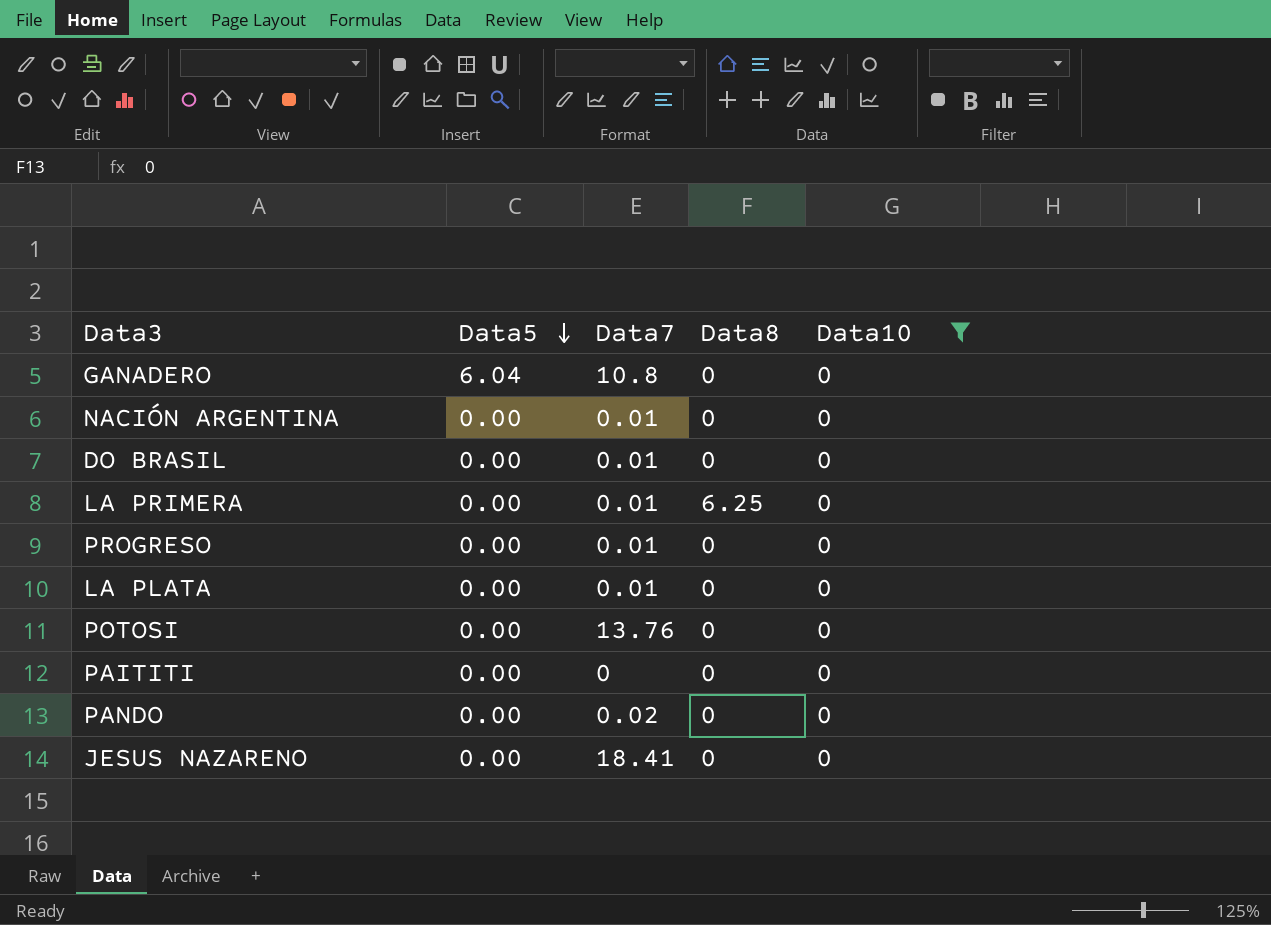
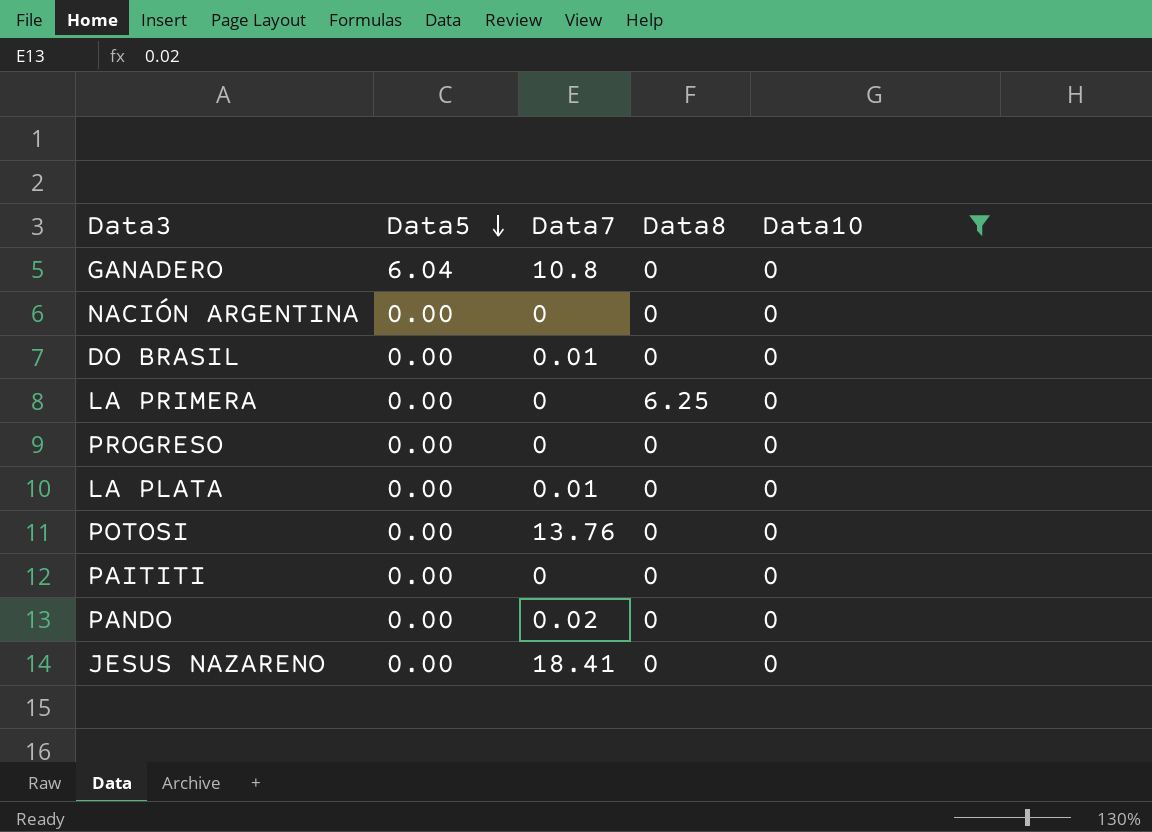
NACIÓN ARGENTINA | Data7: 0.01 -> 0
LA PRIMERA | Data7: 0.01 -> 0
PROGRESO | Data7: 0.01 -> 0

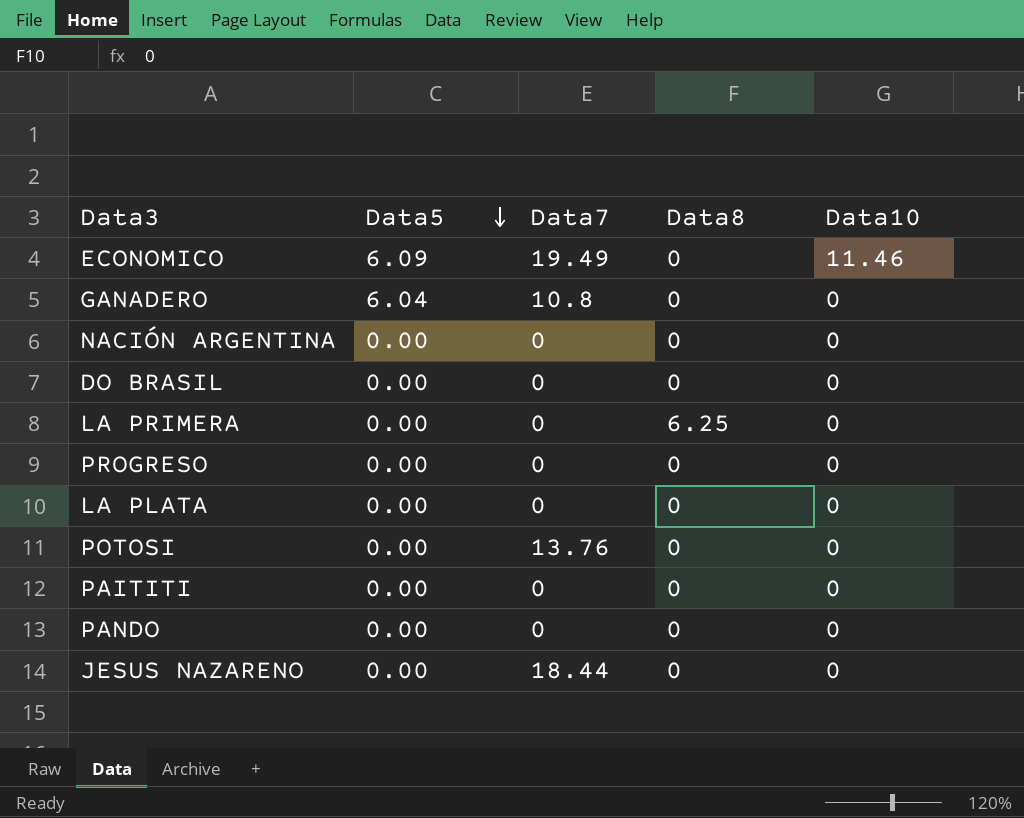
filter: Data10 = 0 -> none
DO BRASIL | Data7: 0.01 -> 0
LA PLATA | Data7: 0.01 -> 0
PANDO | Data7: 0.02 -> 0
JESUS NAZARENO | Data7: 18.41 -> 18.44

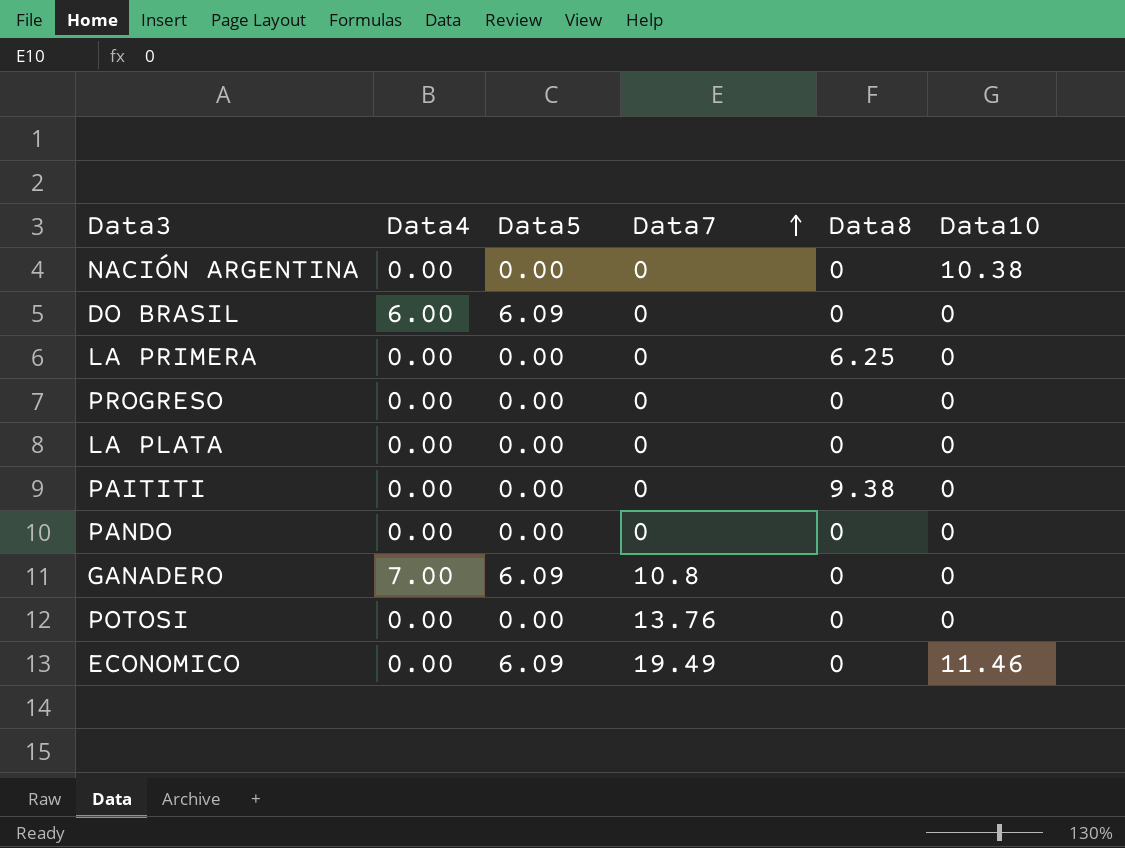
row order: Data5 descending -> Data7 ascending
column Data4 | position: none -> 2
row JESUS NAZARENO: 0.00 | 18.44 | 0 | 0 -> none
NACIÓN ARGENTINA | Data10: 0 -> 10.38
DO BRASIL | Data5: 0.00 -> 6.09
PAITITI | Data8: 0 -> 9.38
GANADERO | Data5: 6.04 -> 6.09

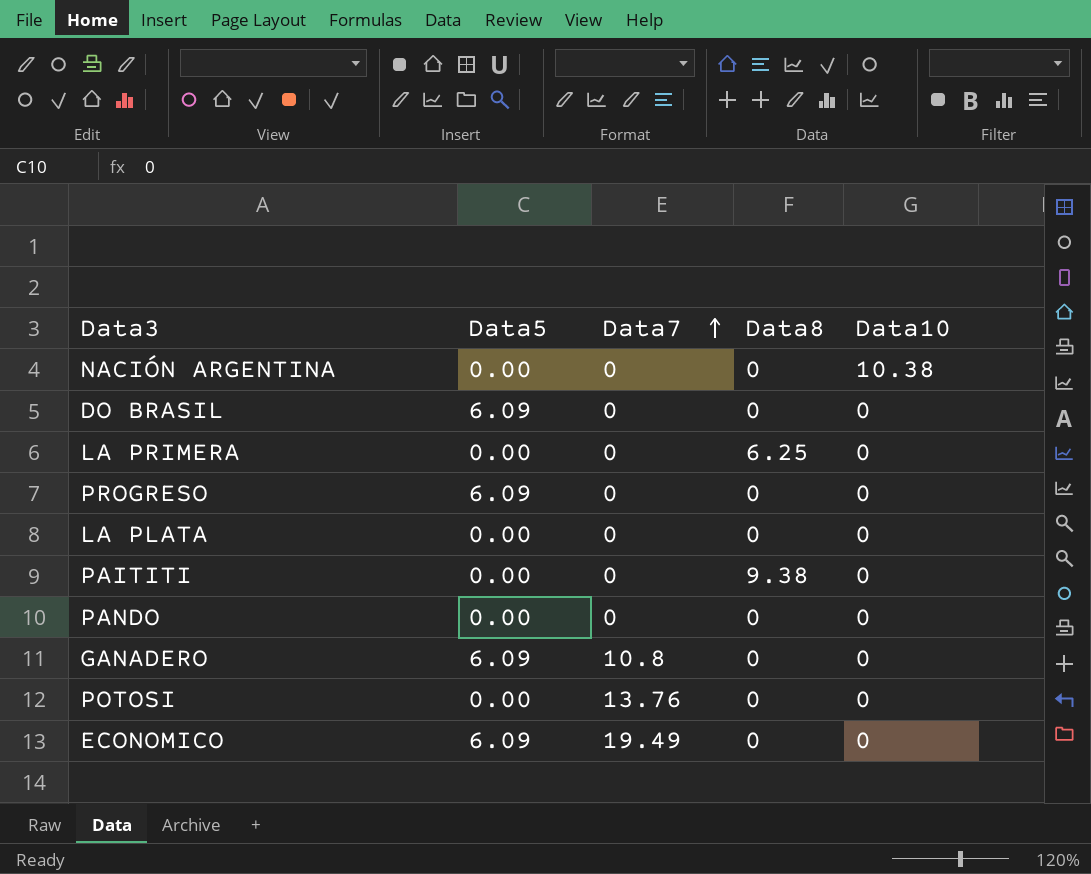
column Data4 | position: 2 -> none
PROGRESO | Data5: 0.00 -> 6.09
ECONOMICO | Data10: 11.46 -> 0

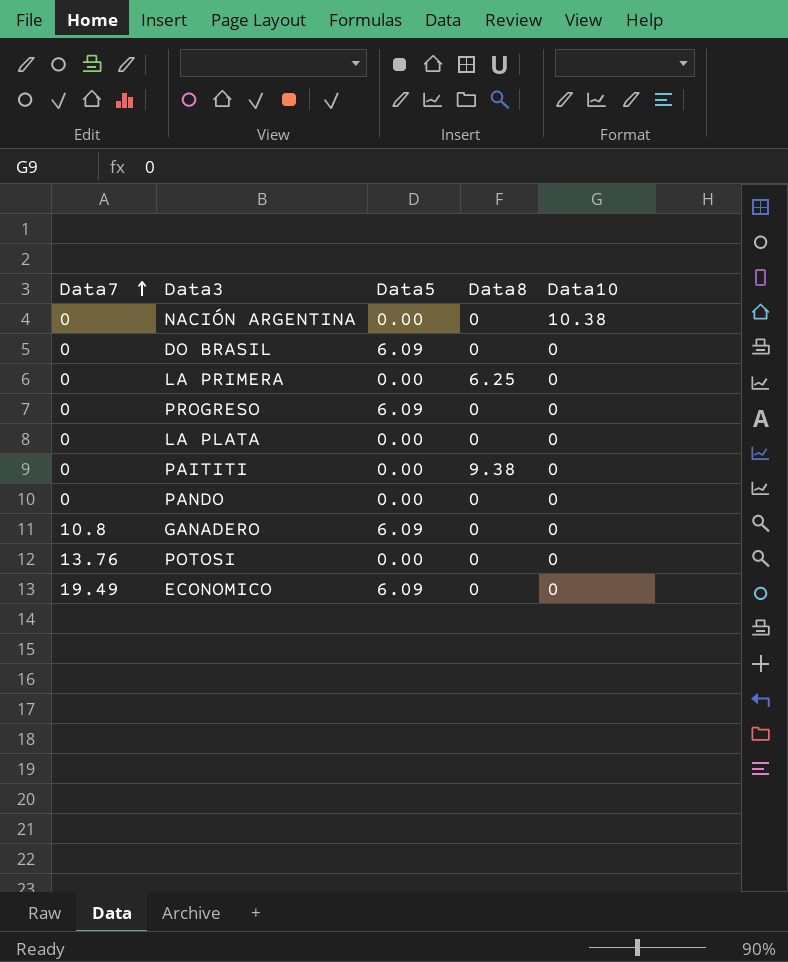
column Data7 | position: 3 -> 1

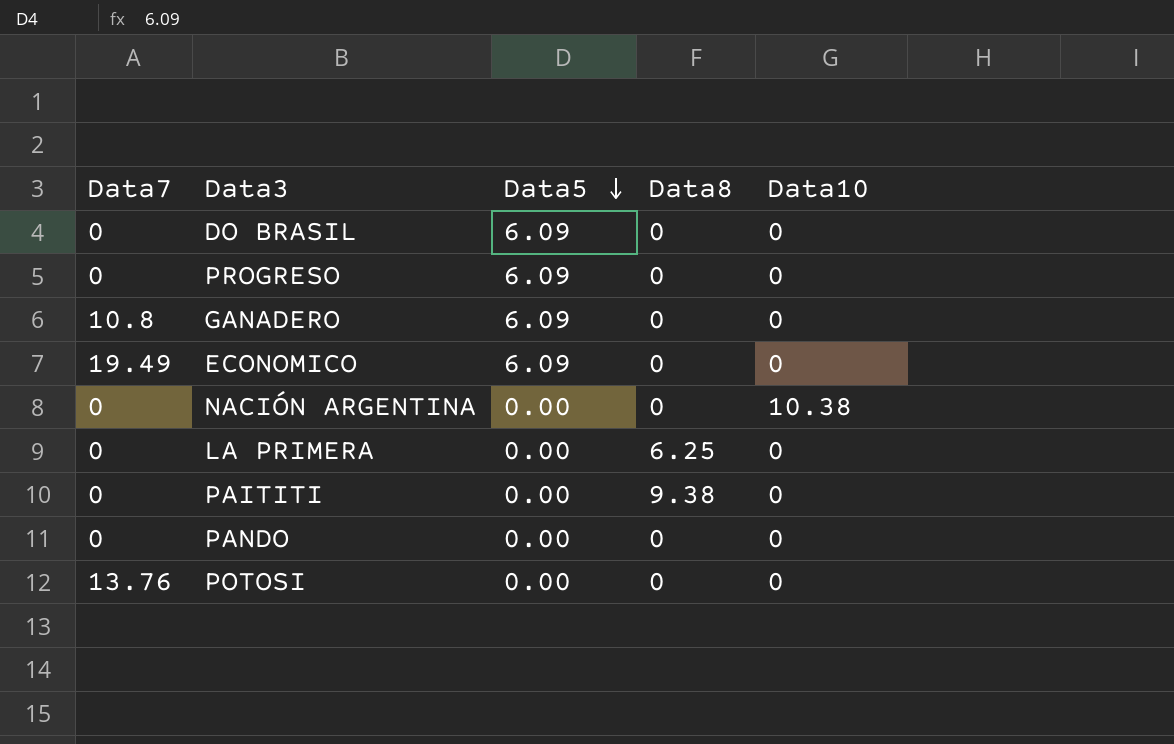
row order: Data7 ascending -> Data5 descending
row LA PLATA: 0 | 0.00 | 0 | 0 -> none

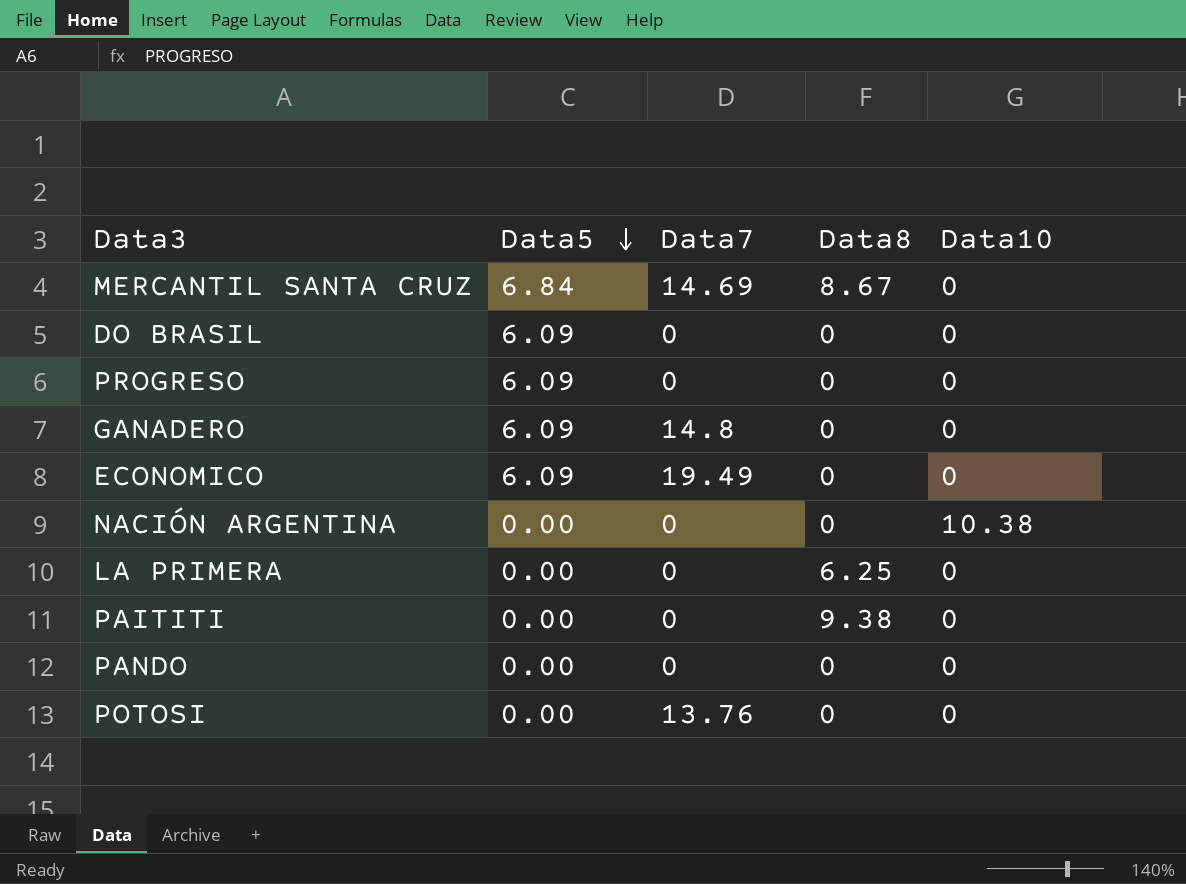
column Data7 | position: 1 -> 3
row MERCANTIL SANTA CRUZ: none -> 6.84 | 14.69 | 8.67 | 0
GANADERO | Data7: 10.8 -> 14.8

